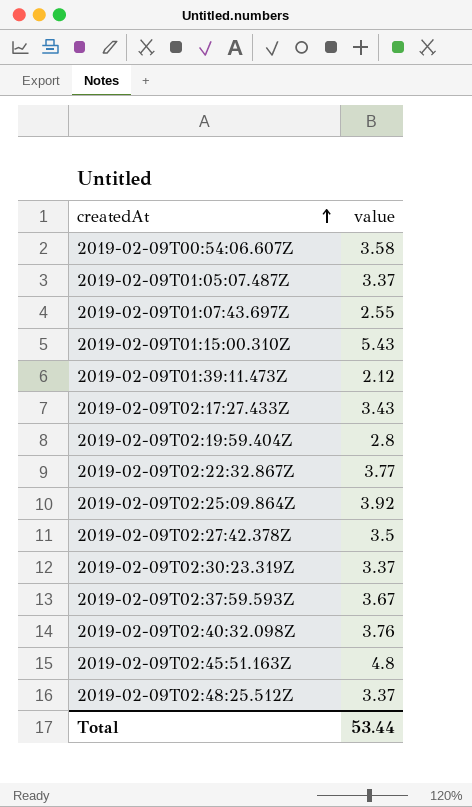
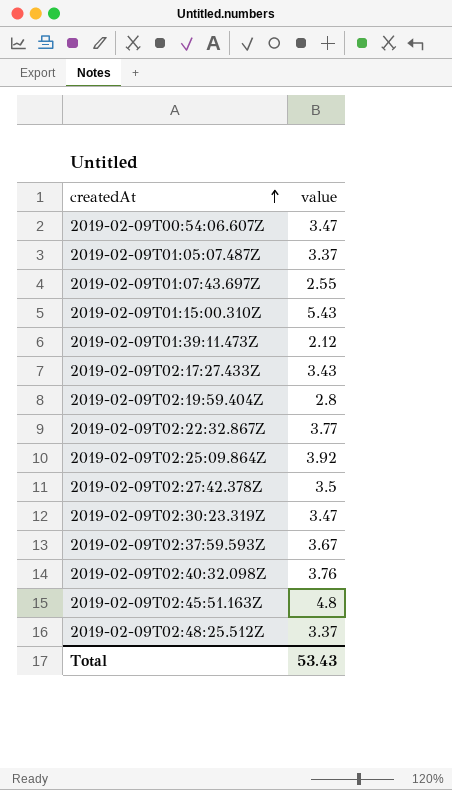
2019-02-09T00:54:06.607Z | value: 3.58 -> 3.47
2019-02-09T02:30:23.319Z | value: 3.37 -> 3.47
Total | value: 53.44 -> 53.43

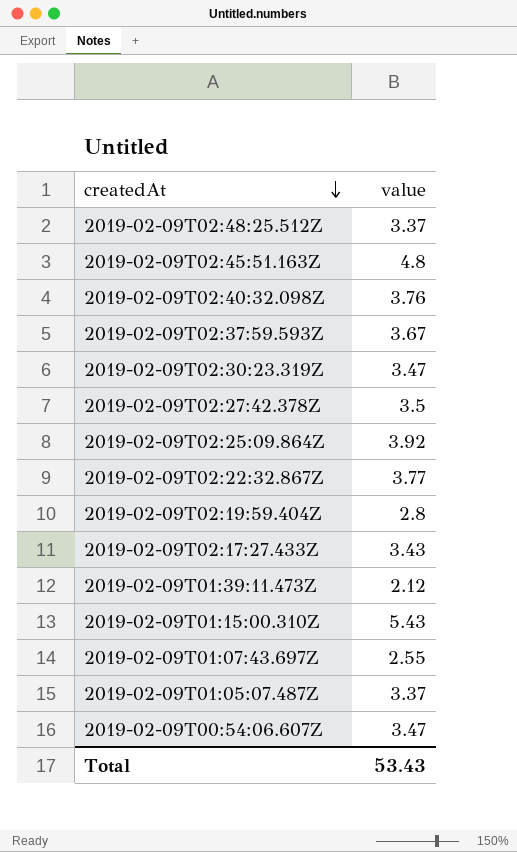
row order: createdAt ascending -> createdAt descending

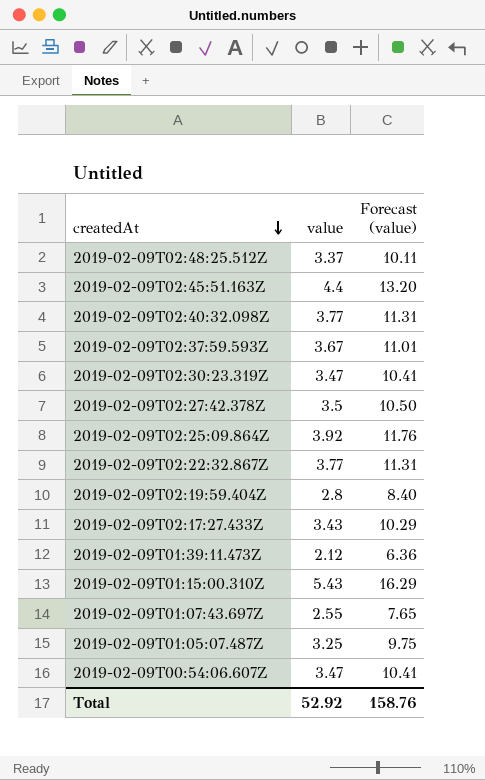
column Forecast (value) | formula: none -> [value] * 3
2019-02-09T02:45:51.163Z | value: 4.8 -> 4.4
2019-02-09T02:40:32.098Z | value: 3.76 -> 3.77
2019-02-09T01:05:07.487Z | value: 3.37 -> 3.25
Total | value: 53.43 -> 52.92

